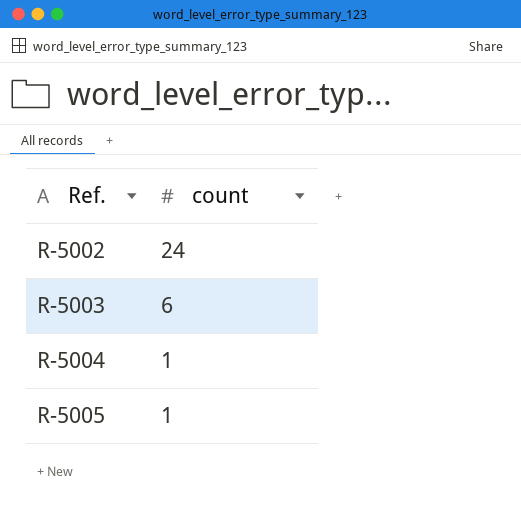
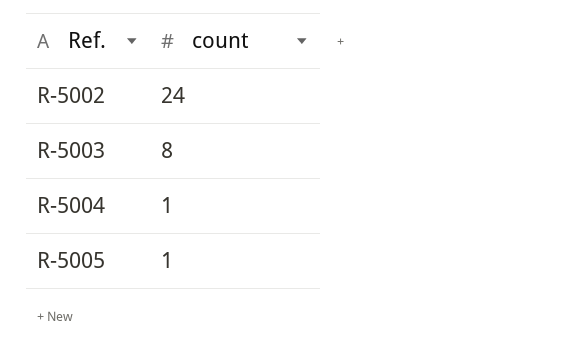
R-5003 | count: 6 -> 8

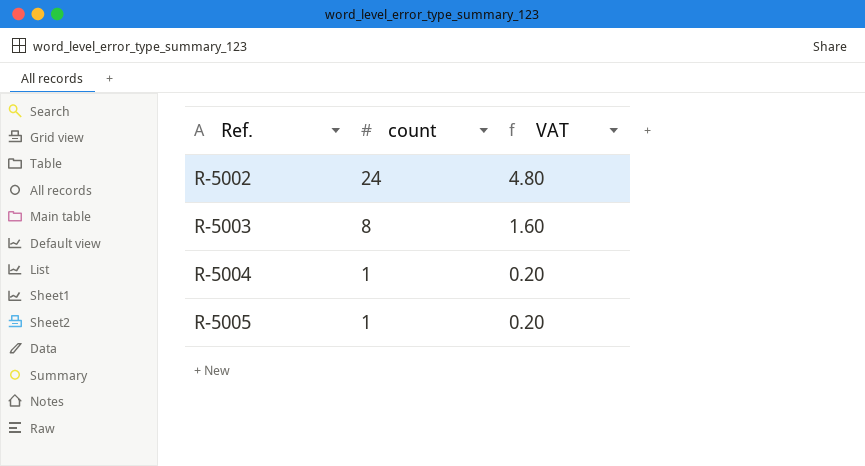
column VAT | formula: none -> [count] * 0.2

